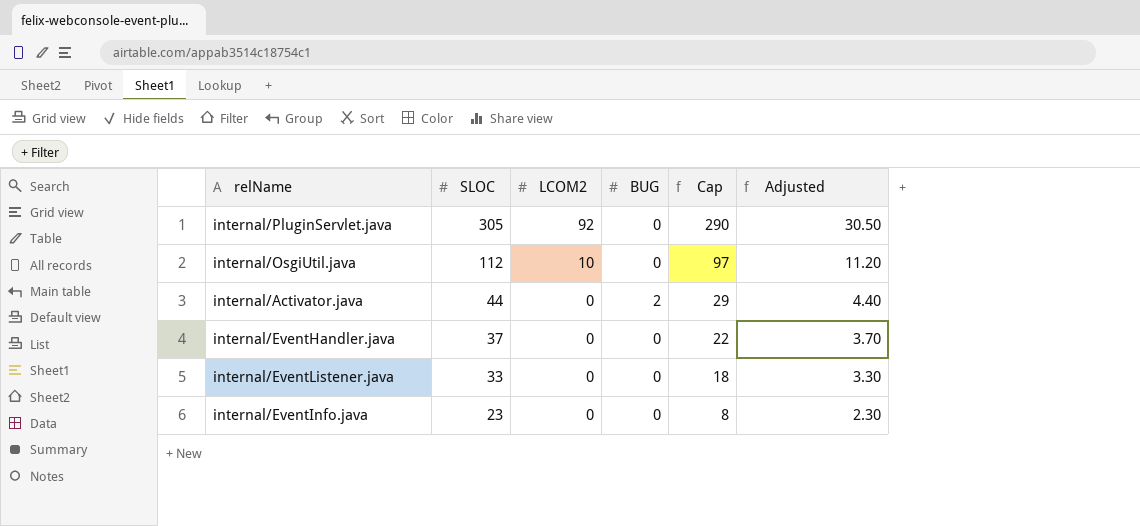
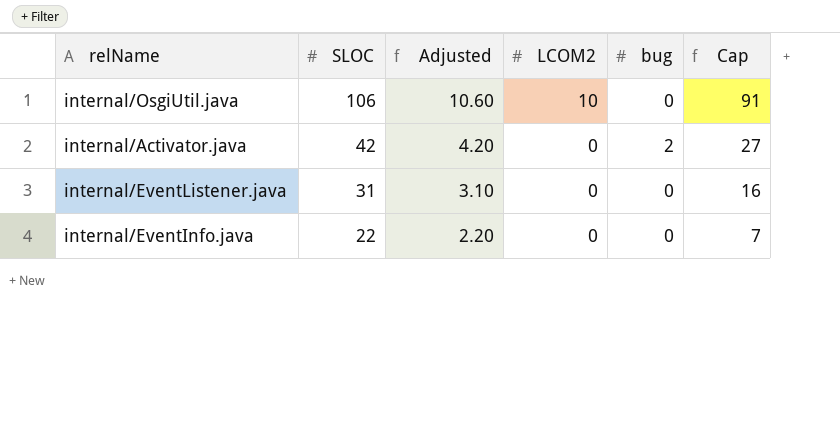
column Adjusted | position: 6 -> 3
column name: BUG -> bug
row internal/PluginServlet.java: 305 | 92 | 0 | 290 | 30.50 -> none
row internal/EventHandler.java: 37 | 0 | 0 | 22 | 3.70 -> none
internal/OsgiUtil.java | SLOC: 112 -> 106
internal/OsgiUtil.java | Adjusted: 11.20 -> 10.60
internal/OsgiUtil.java | Cap: 97 -> 91
internal/Activator.java | SLOC: 44 -> 42
internal/Activator.java | Adjusted: 4.40 -> 4.20
internal/Activator.java | Cap: 29 -> 27
internal/EventListener.java | SLOC: 33 -> 31
internal/EventListener.java | Adjusted: 3.30 -> 3.10
internal/EventListener.java | Cap: 18 -> 16
internal/EventInfo.java | SLOC: 23 -> 22
internal/EventInfo.java | Adjusted: 2.30 -> 2.20
internal/EventInfo.java | Cap: 8 -> 7

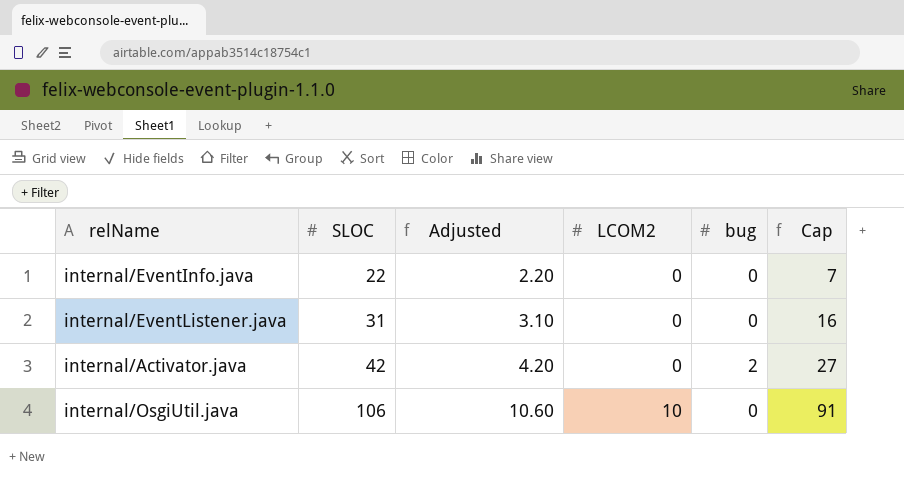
row order: SLOC descending -> SLOC ascending

